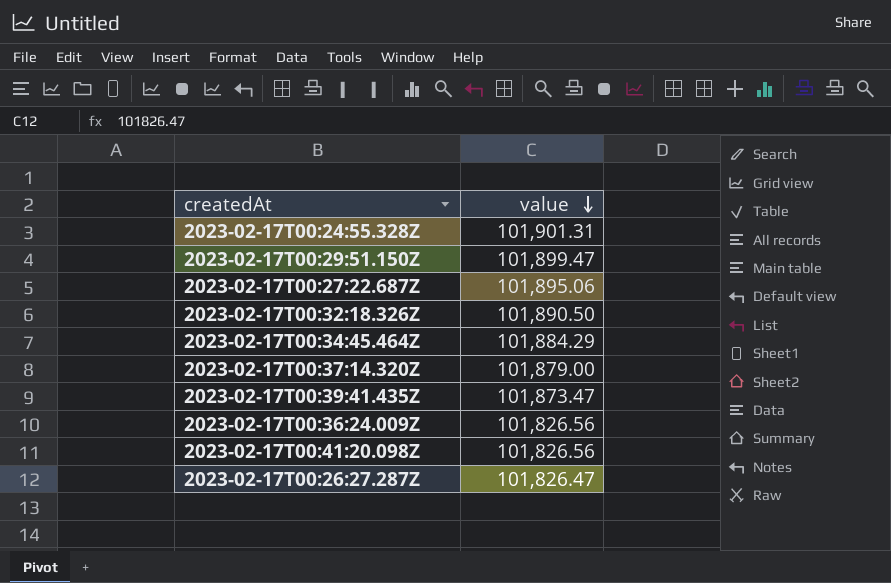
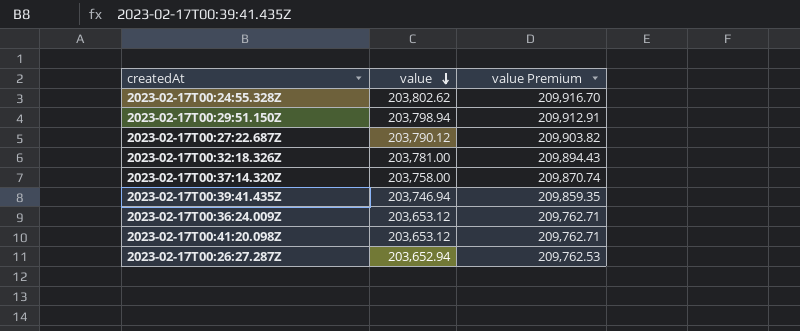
column value Premium | formula: none -> [value] * 1.03
row 2023-02-17T00:34:45.464Z: 101,884.29 -> none
2023-02-17T00:24:55.328Z | value: 101,901.31 -> 203,802.62
2023-02-17T00:29:51.150Z | value: 101,899.47 -> 203,798.94
2023-02-17T00:27:22.687Z | value: 101,895.06 -> 203,790.12
2023-02-17T00:32:18.326Z | value: 101,890.50 -> 203,781.00
2023-02-17T00:37:14.320Z | value: 101,879.00 -> 203,758.00
2023-02-17T00:39:41.435Z | value: 101,873.47 -> 203,746.94
2023-02-17T00:36:24.009Z | value: 101,826.56 -> 203,653.12
2023-02-17T00:41:20.098Z | value: 101,826.56 -> 203,653.12
2023-02-17T00:26:27.287Z | value: 101,826.47 -> 203,652.94

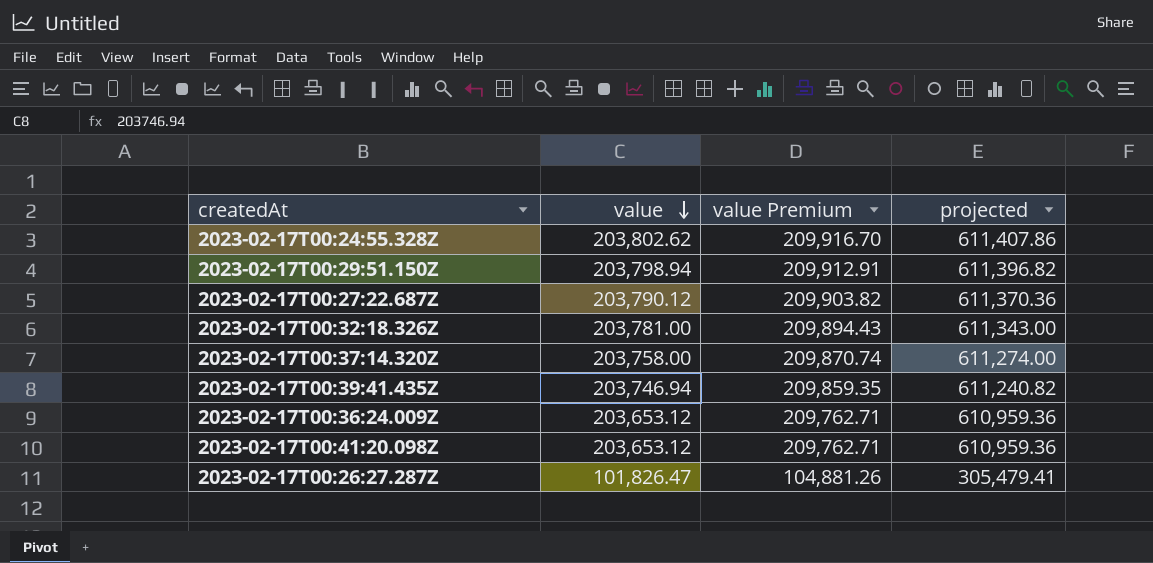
column projected | formula: none -> [value] * 3
2023-02-17T00:26:27.287Z | value: 203,652.94 -> 101,826.47
2023-02-17T00:26:27.287Z | value Premium: 209,762.53 -> 104,881.26

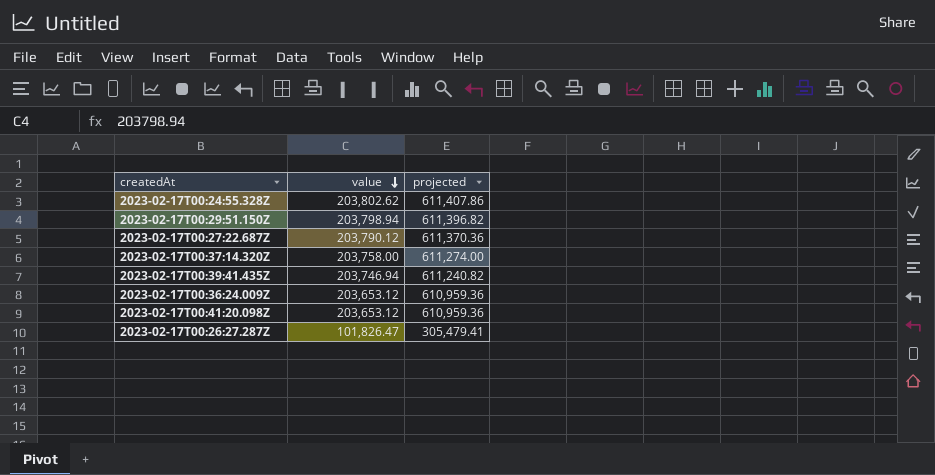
column value Premium | formula: [value] * 1.03 -> none
row 2023-02-17T00:32:18.326Z: 203,781.00 | 209,894.43 | 611,343.00 -> none

